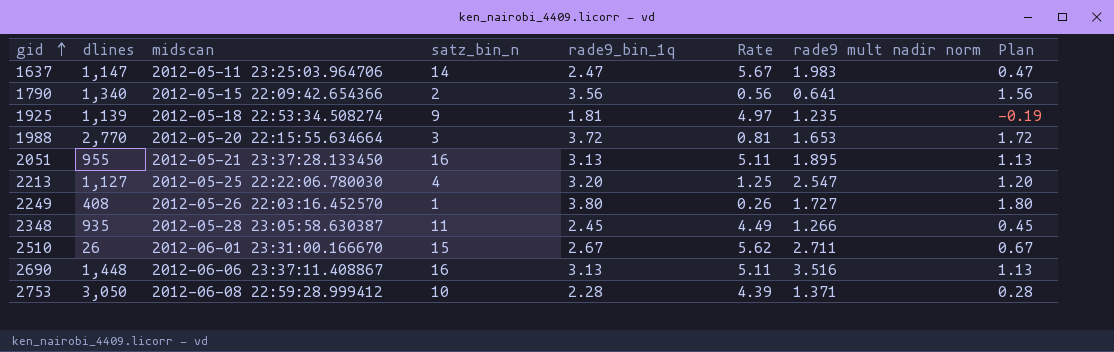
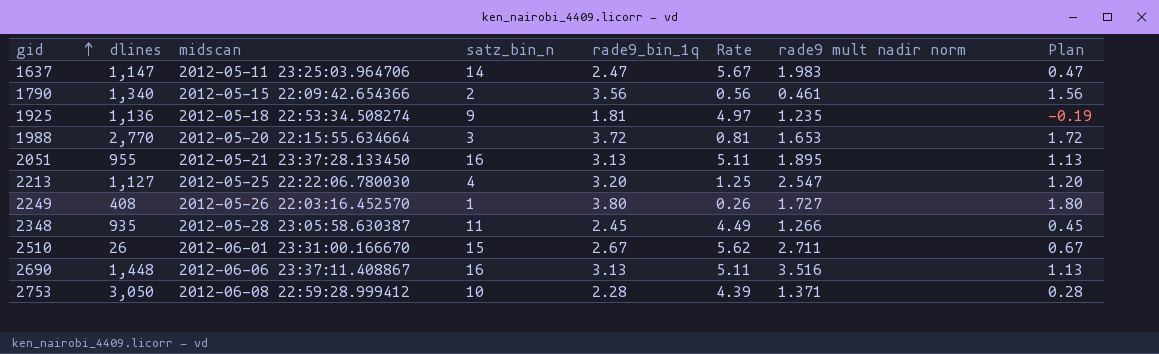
1790 | rade9 mult nadir norm: 0.641 -> 0.461
1925 | dlines: 1,139 -> 1,136

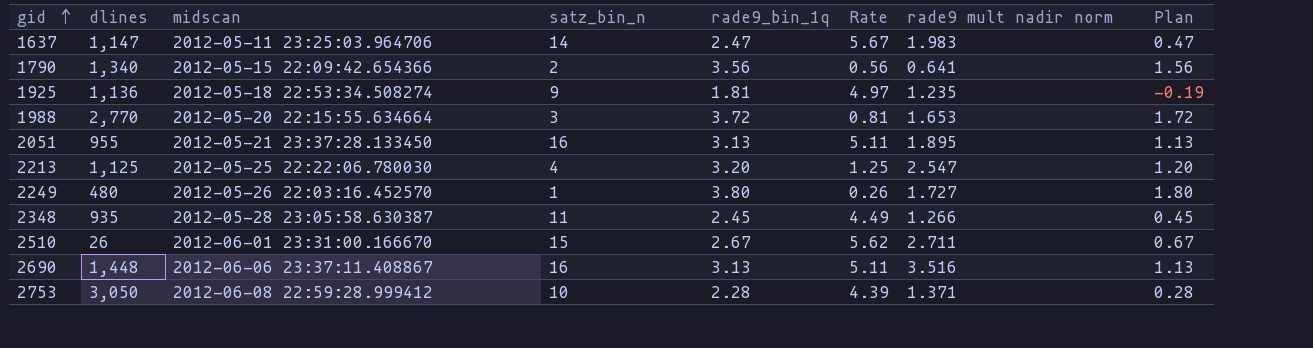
1790 | rade9 mult nadir norm: 0.461 -> 0.641
2213 | dlines: 1,127 -> 1,125
2249 | dlines: 408 -> 480

